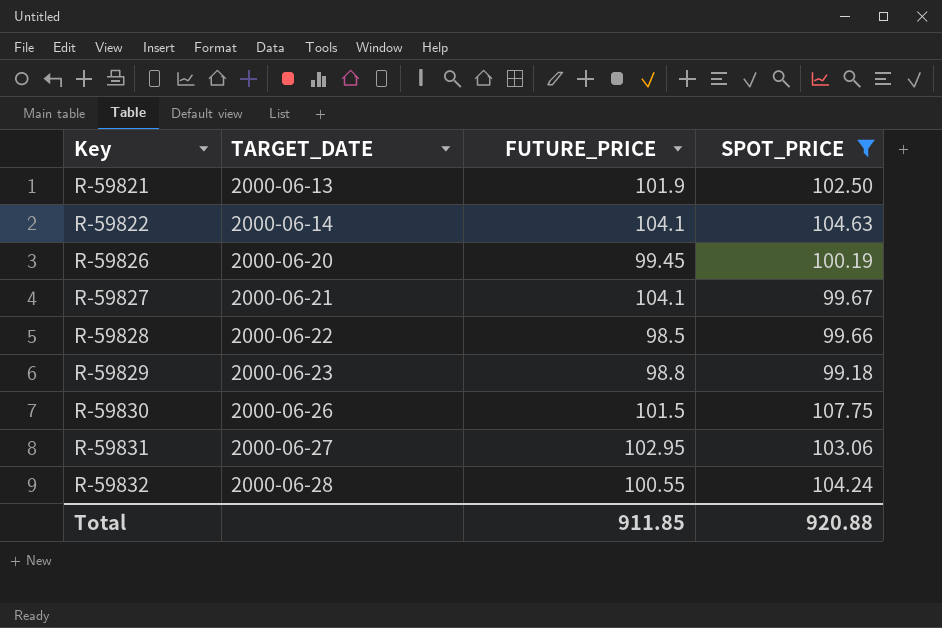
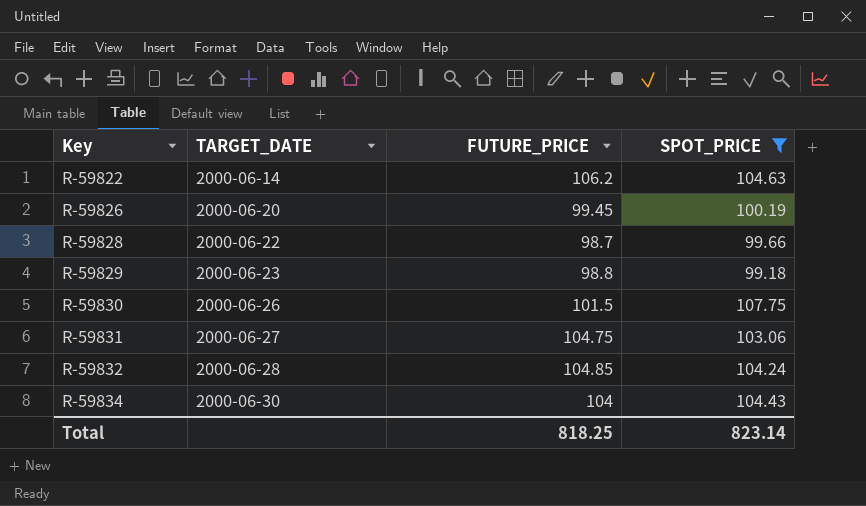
row R-59821: 2000-06-13 | 101.9 | 102.50 -> none
row R-59827: 2000-06-21 | 104.1 | 99.67 -> none
R-59822 | FUTURE_PRICE: 104.1 -> 106.2
R-59828 | FUTURE_PRICE: 98.5 -> 98.7
R-59831 | FUTURE_PRICE: 102.95 -> 104.75
R-59832 | FUTURE_PRICE: 100.55 -> 104.85
row R-59834: none -> 2000-06-30 | 104 | 104.43
Total | FUTURE_PRICE: 911.85 -> 818.25
Total | SPOT_PRICE: 920.88 -> 823.14

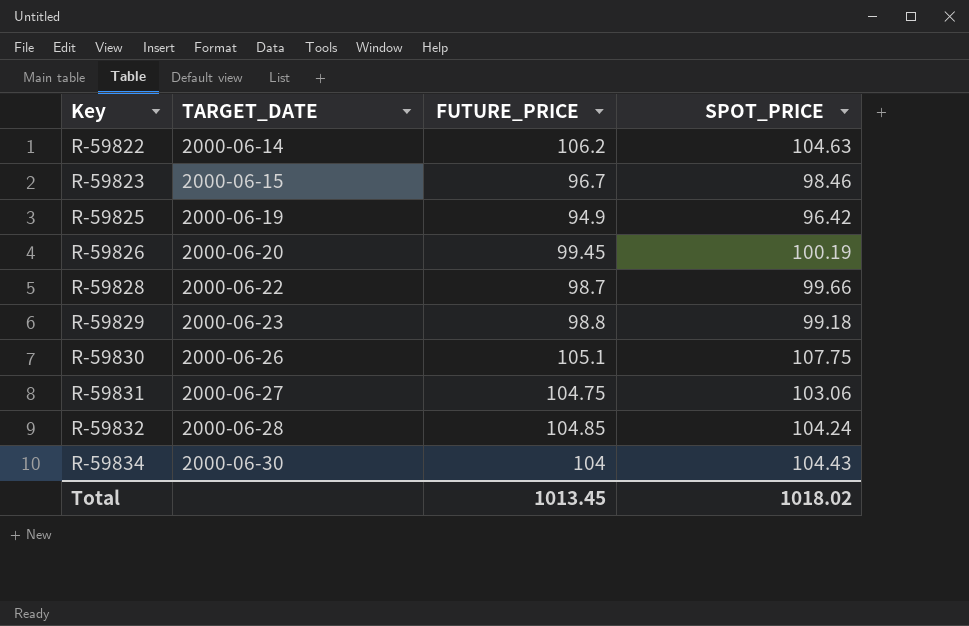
filter: SPOT_PRICE >= 99.18 -> none
R-59830 | FUTURE_PRICE: 101.5 -> 105.1
Total | FUTURE_PRICE: 818.25 -> 1013.45
Total | SPOT_PRICE: 823.14 -> 1018.02

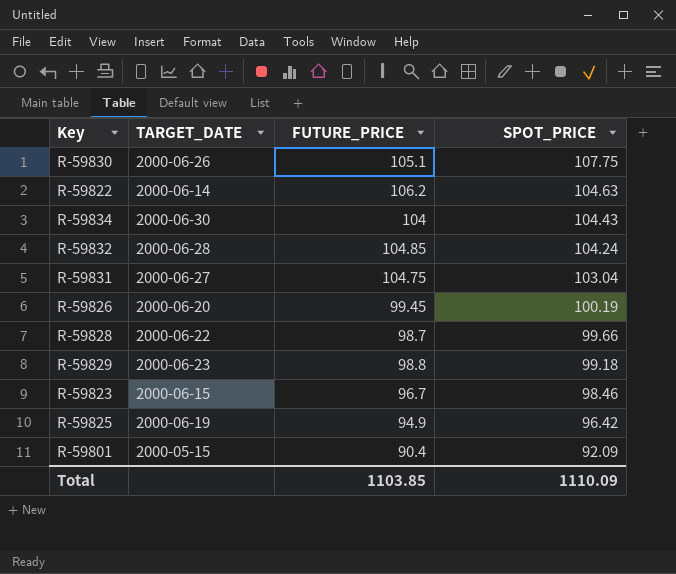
row order: Key ascending -> SPOT_PRICE descending
R-59831 | SPOT_PRICE: 103.06 -> 103.04
row R-59801: none -> 2000-05-15 | 90.4 | 92.09
Total | FUTURE_PRICE: 1013.45 -> 1103.85
Total | SPOT_PRICE: 1018.02 -> 1110.09

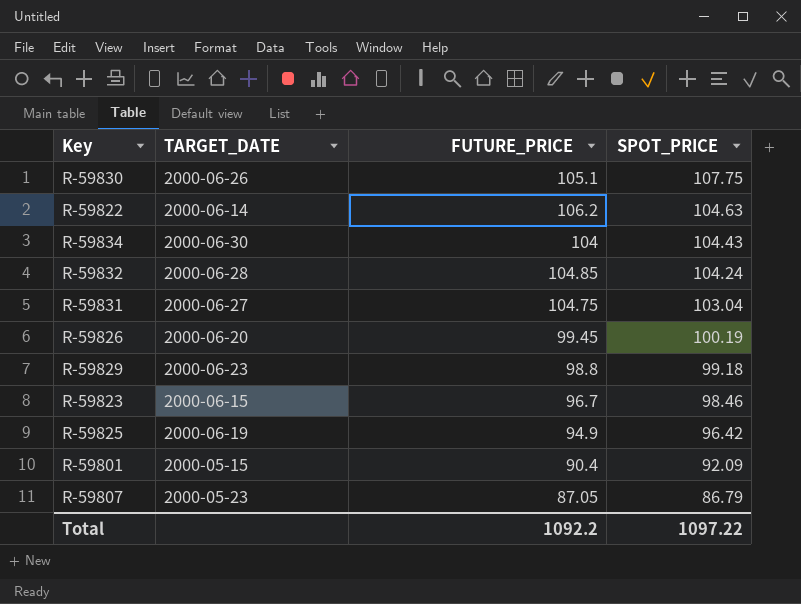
row R-59828: 2000-06-22 | 98.7 | 99.66 -> none
row R-59807: none -> 2000-05-23 | 87.05 | 86.79
Total | FUTURE_PRICE: 1103.85 -> 1092.2
Total | SPOT_PRICE: 1110.09 -> 1097.22

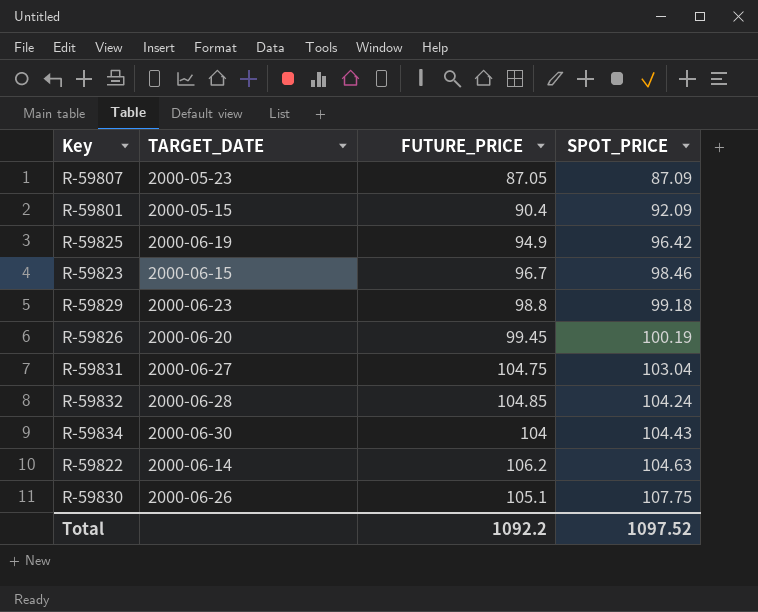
row order: SPOT_PRICE descending -> SPOT_PRICE ascending
R-59807 | SPOT_PRICE: 86.79 -> 87.09
Total | SPOT_PRICE: 1097.22 -> 1097.52

